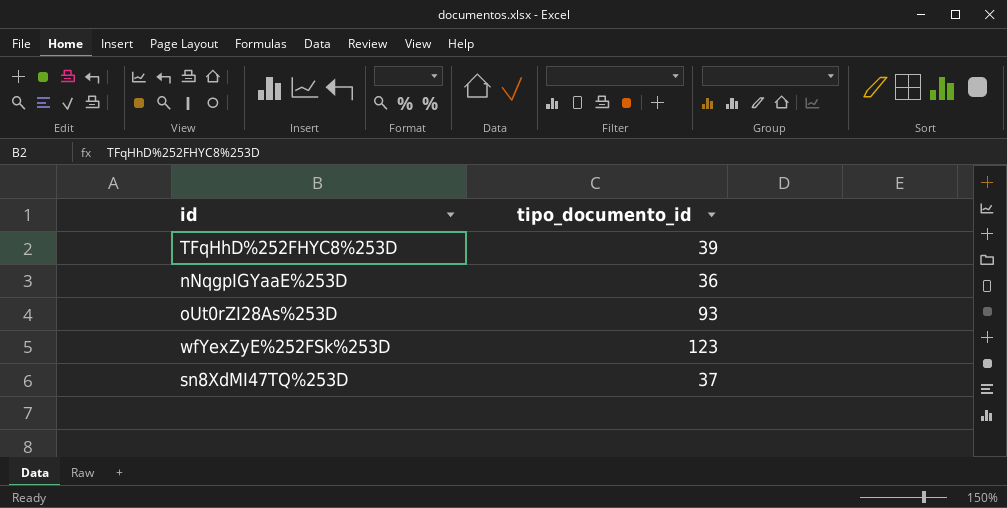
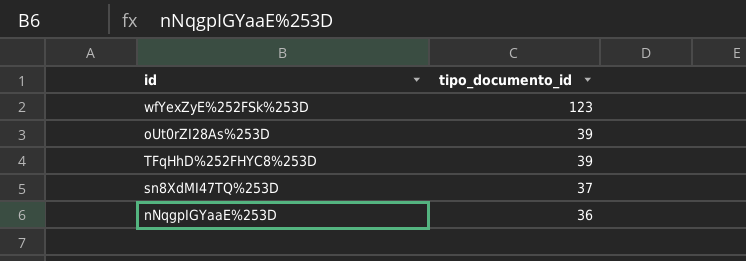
row order: none -> tipo_documento_id descending
oUt0rZI28As%253D | tipo_documento_id: 93 -> 39

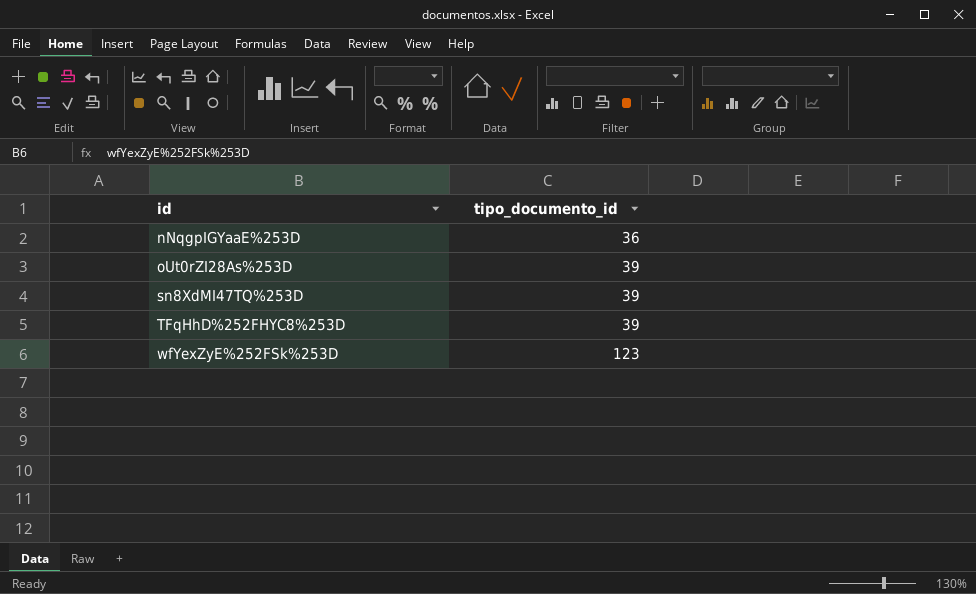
row order: tipo_documento_id descending -> id ascending
sn8XdMI47TQ%253D | tipo_documento_id: 37 -> 39

